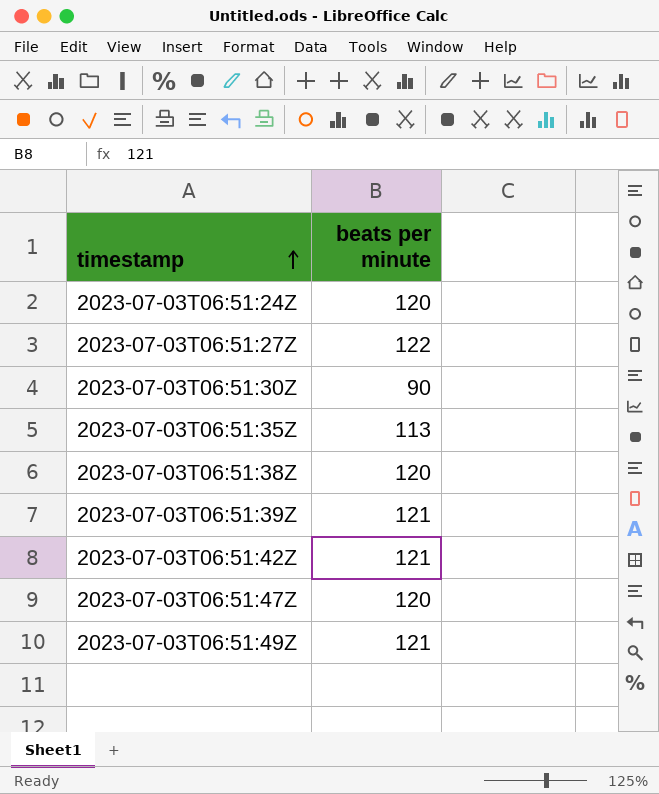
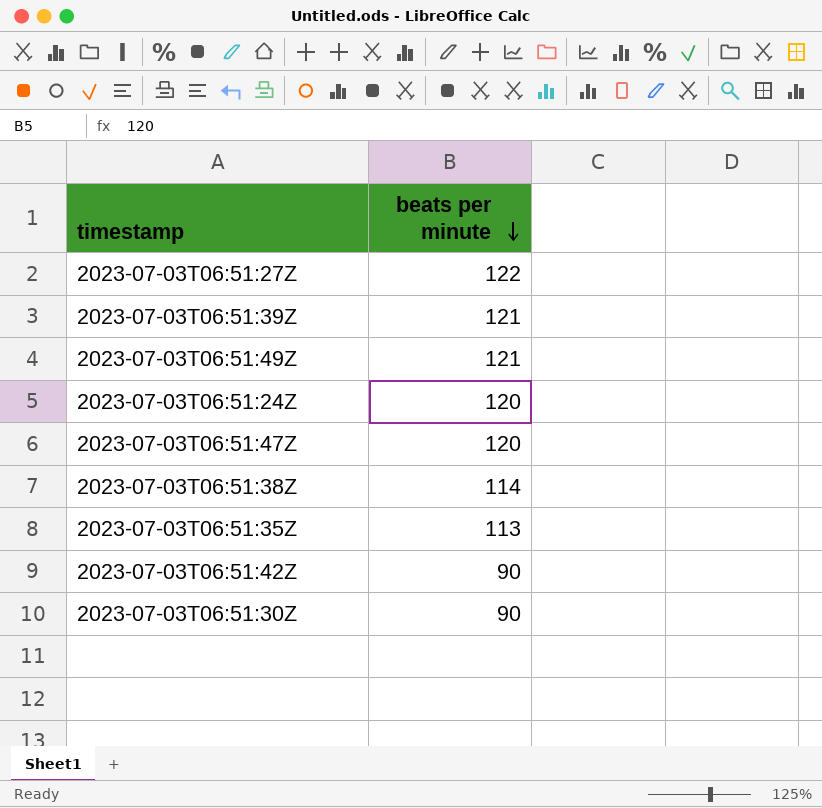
row order: timestamp ascending -> beats per minute descending
2023-07-03T06:51:38Z | beats per minute: 120 -> 114
2023-07-03T06:51:42Z | beats per minute: 121 -> 90

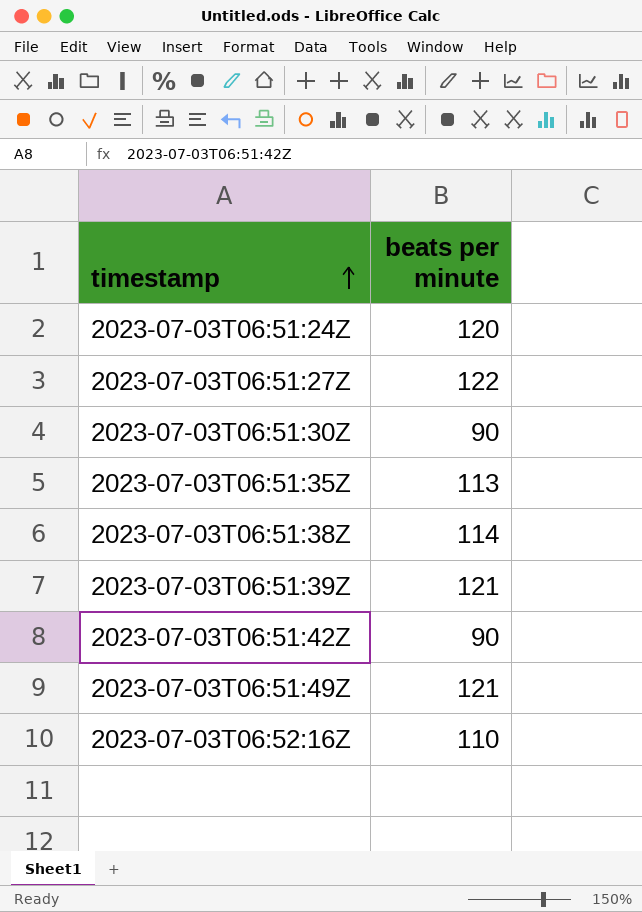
row order: beats per minute descending -> timestamp ascending
row 2023-07-03T06:51:47Z: 120 -> none
row 2023-07-03T06:52:16Z: none -> 110

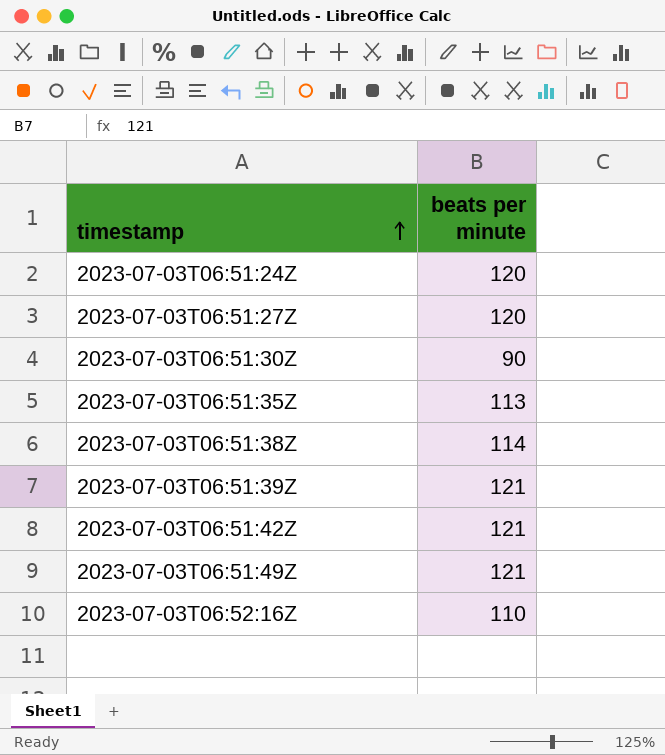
2023-07-03T06:51:27Z | beats per minute: 122 -> 120
2023-07-03T06:51:42Z | beats per minute: 90 -> 121

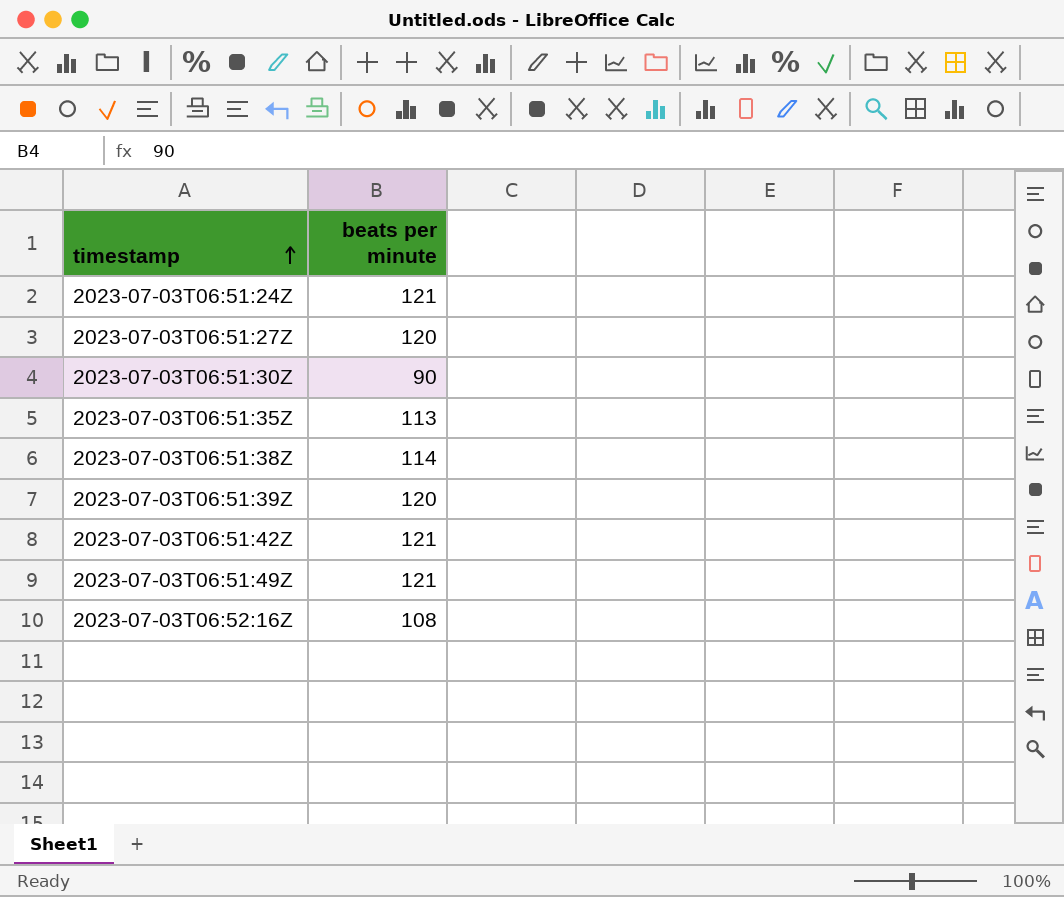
2023-07-03T06:51:24Z | beats per minute: 120 -> 121
2023-07-03T06:51:39Z | beats per minute: 121 -> 120
2023-07-03T06:52:16Z | beats per minute: 110 -> 108

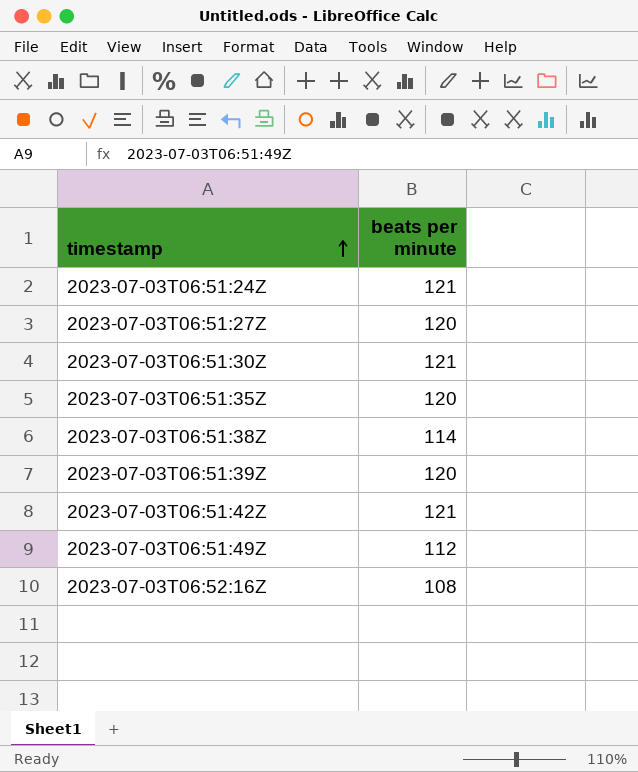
2023-07-03T06:51:30Z | beats per minute: 90 -> 121
2023-07-03T06:51:35Z | beats per minute: 113 -> 120
2023-07-03T06:51:49Z | beats per minute: 121 -> 112

